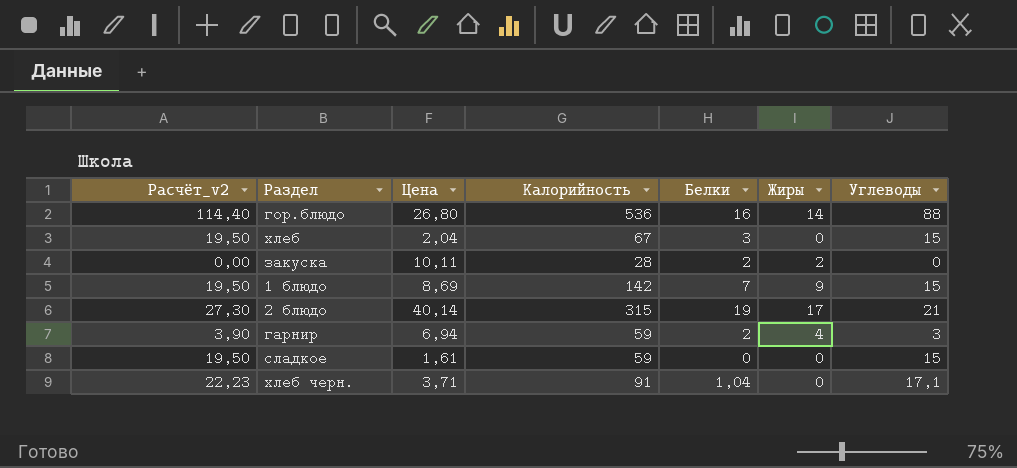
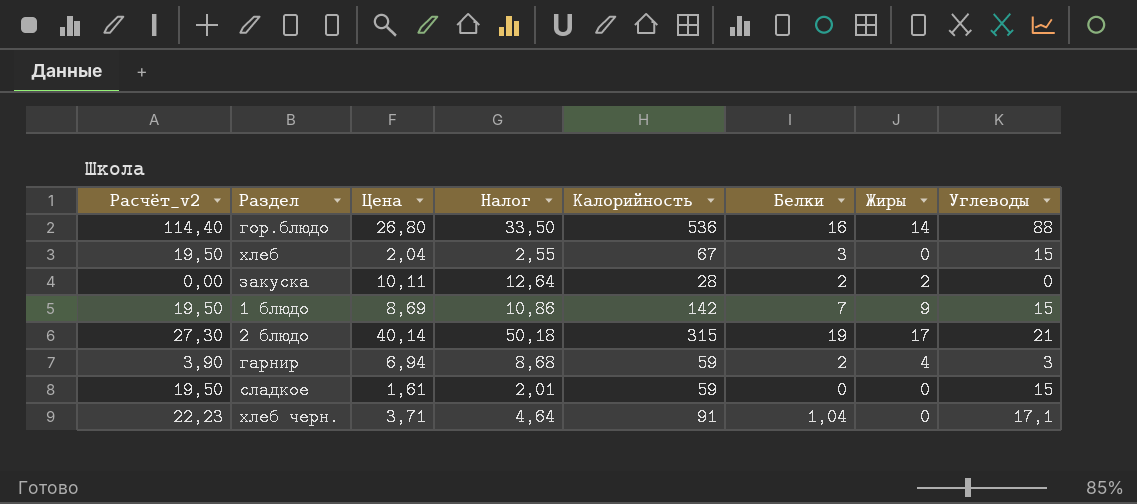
column Налог | formula: none -> [Цена] * 1,25

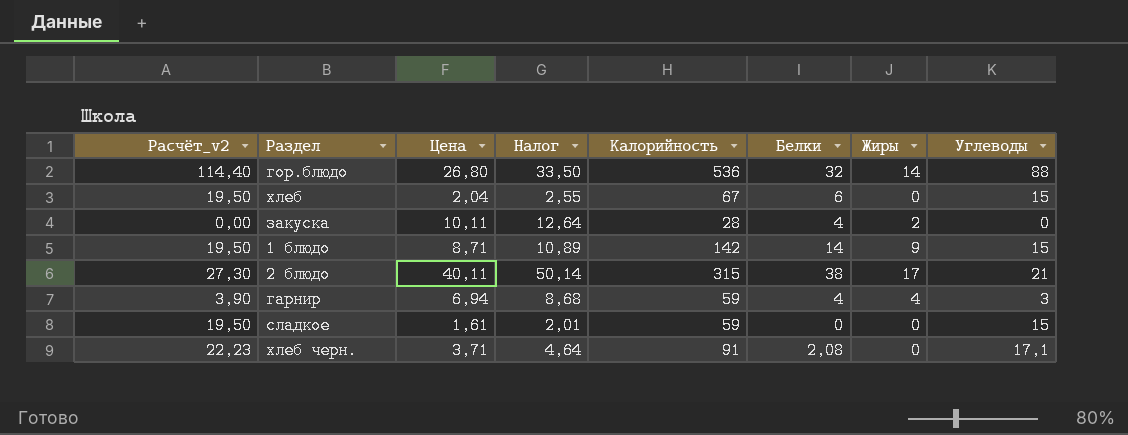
гор.блюдо | Белки: 16 -> 32
хлеб | Белки: 3 -> 6
закуска | Белки: 2 -> 4
1 блюдо | Цена: 8,69 -> 8,71
1 блюдо | Налог: 10,86 -> 10,89
1 блюдо | Белки: 7 -> 14
2 блюдо | Цена: 40,14 -> 40,11
2 блюдо | Налог: 50,18 -> 50,14
2 блюдо | Белки: 19 -> 38
гарнир | Белки: 2 -> 4
хлеб черн. | Белки: 1,04 -> 2,08

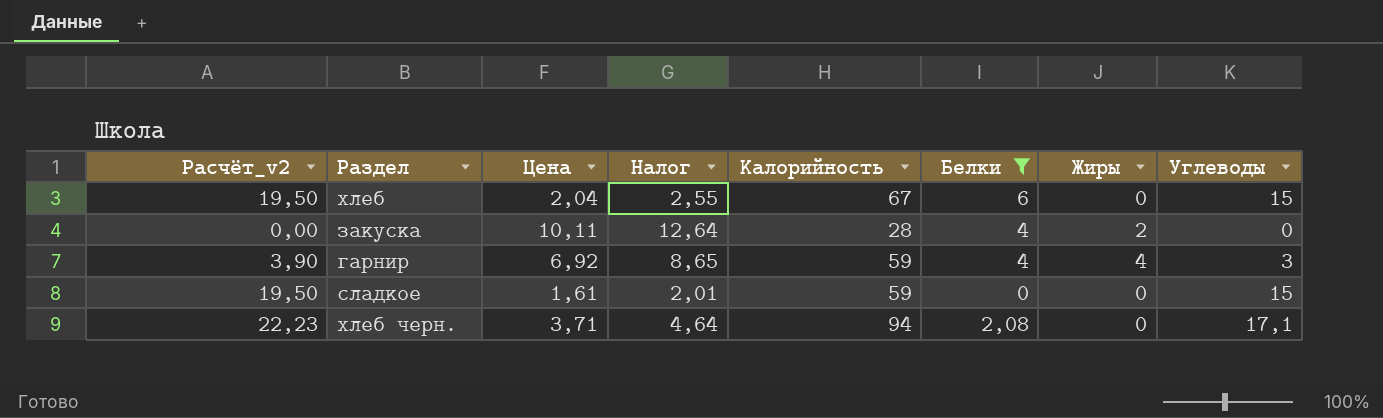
filter: none -> Белки <= 6
гарнир | Цена: 6,94 -> 6,92
гарнир | Налог: 8,68 -> 8,65
хлеб черн. | Калорийность: 91 -> 94

